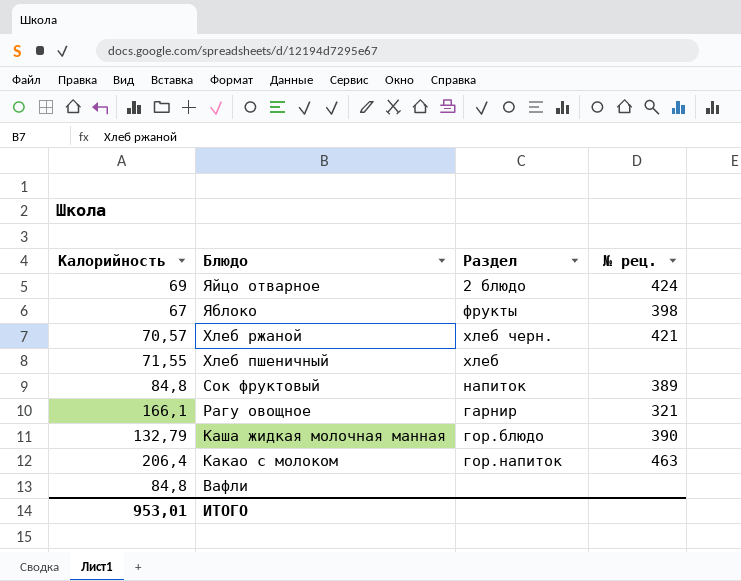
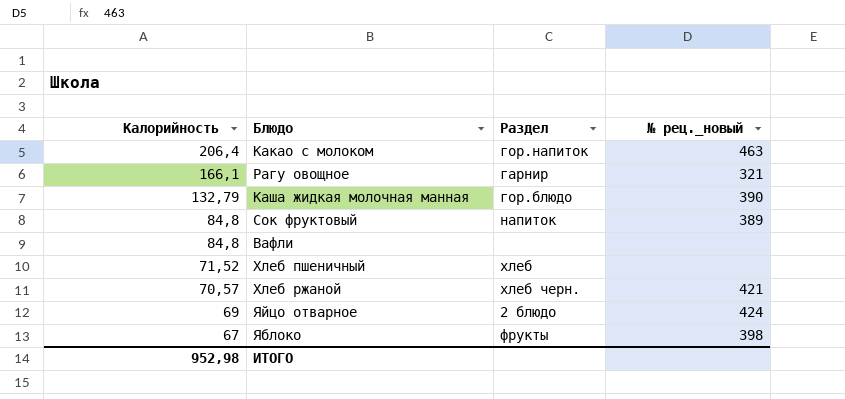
row order: Блюдо descending -> Калорийность descending
column name: № рец. -> № рец._новый
Хлеб пшеничный | Калорийность: 71,55 -> 71,52
ИТОГО | Калорийность: 953,01 -> 952,98

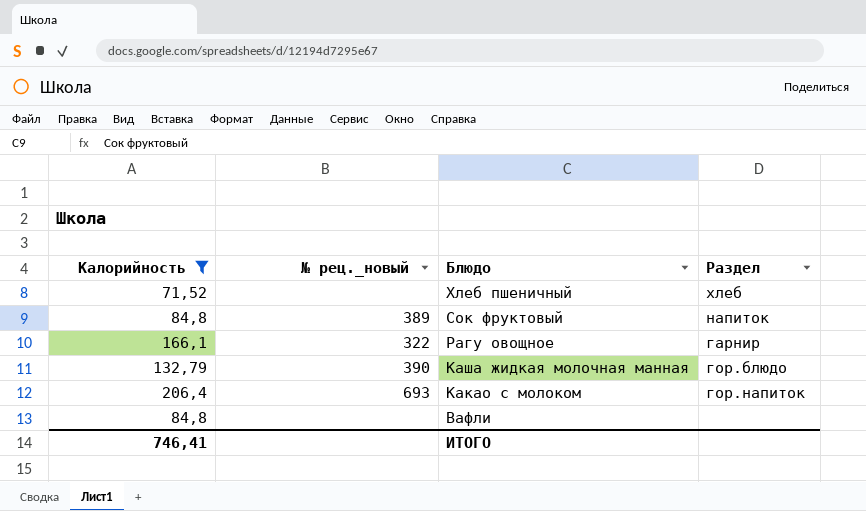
filter: none -> Калорийность >= 71,52
row order: Калорийность descending -> Блюдо descending
column № рец._новый | position: 4 -> 2
Рагу овощное | № рец._новый: 321 -> 322
Какао с молоком | № рец._новый: 463 -> 693
ИТОГО | Калорийность: 952,98 -> 746,41

